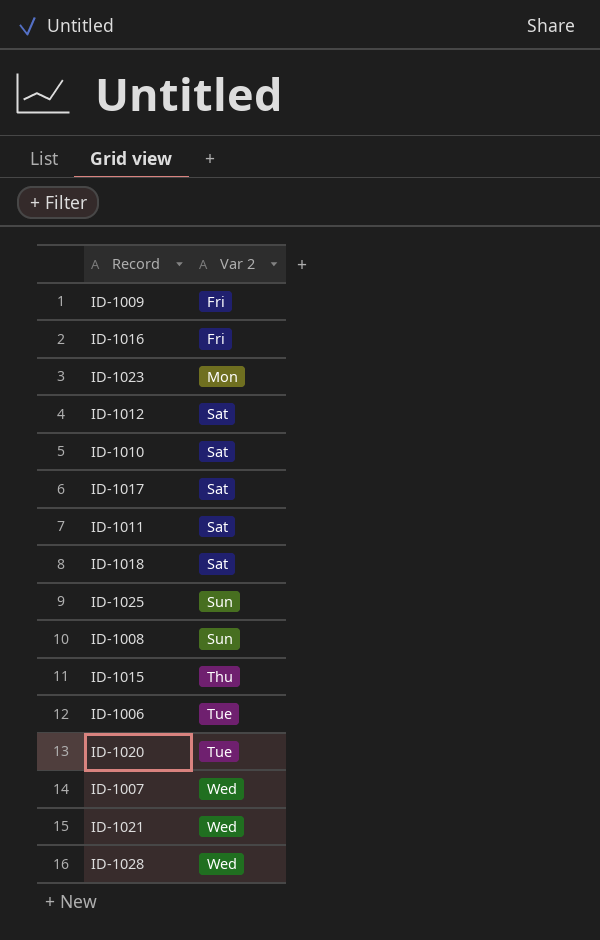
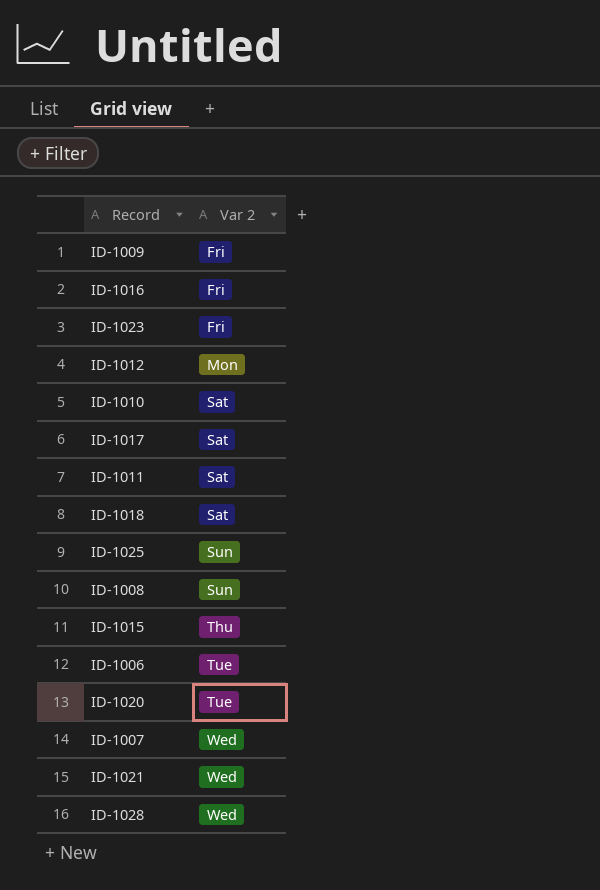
ID-1023 | Var 2: Mon -> Fri
ID-1012 | Var 2: Sat -> Mon

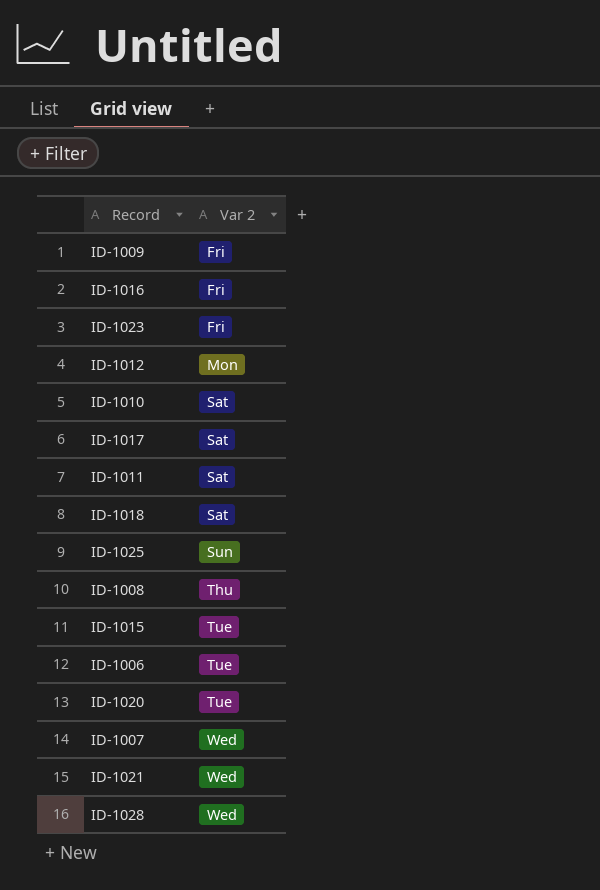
ID-1008 | Var 2: Sun -> Thu
ID-1015 | Var 2: Thu -> Tue

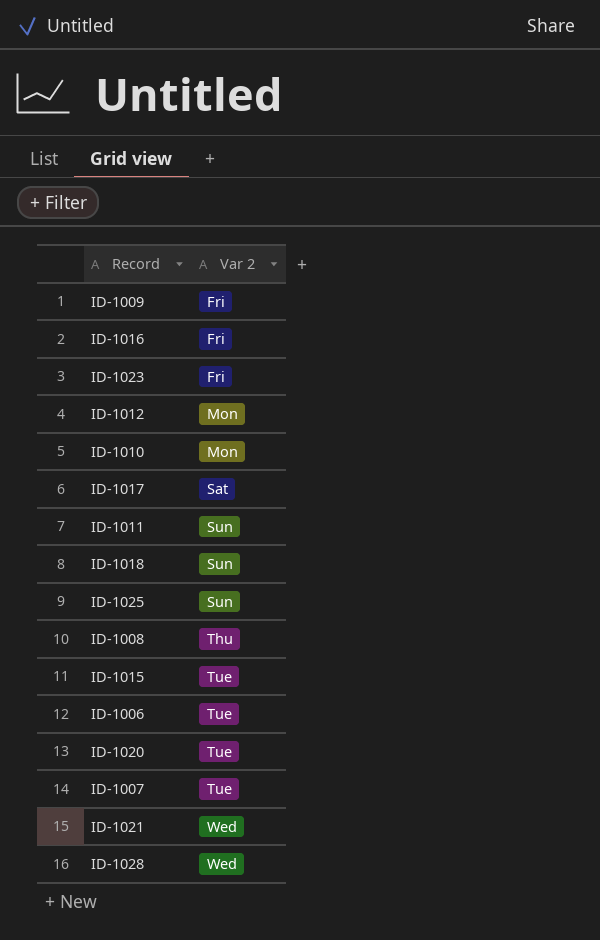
ID-1010 | Var 2: Sat -> Mon
ID-1011 | Var 2: Sat -> Sun
ID-1018 | Var 2: Sat -> Sun
ID-1007 | Var 2: Wed -> Tue

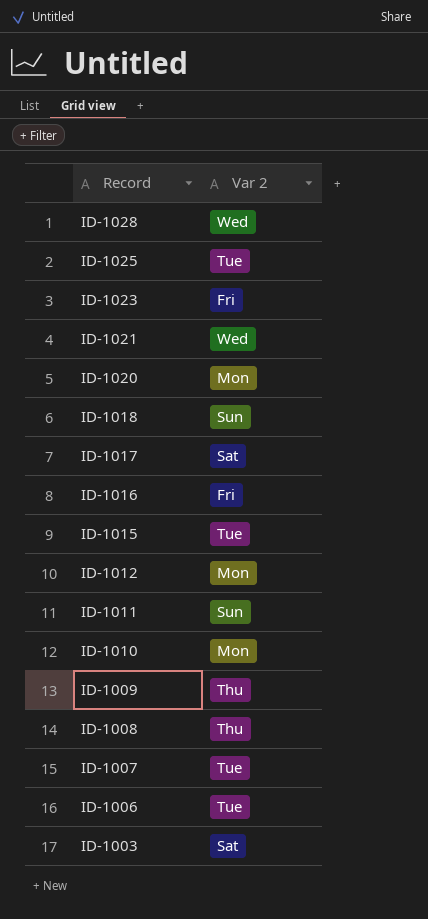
row order: Var 2 ascending -> Record descending
ID-1025 | Var 2: Sun -> Tue
ID-1020 | Var 2: Tue -> Mon
ID-1009 | Var 2: Fri -> Thu
row ID-1003: none -> Sat

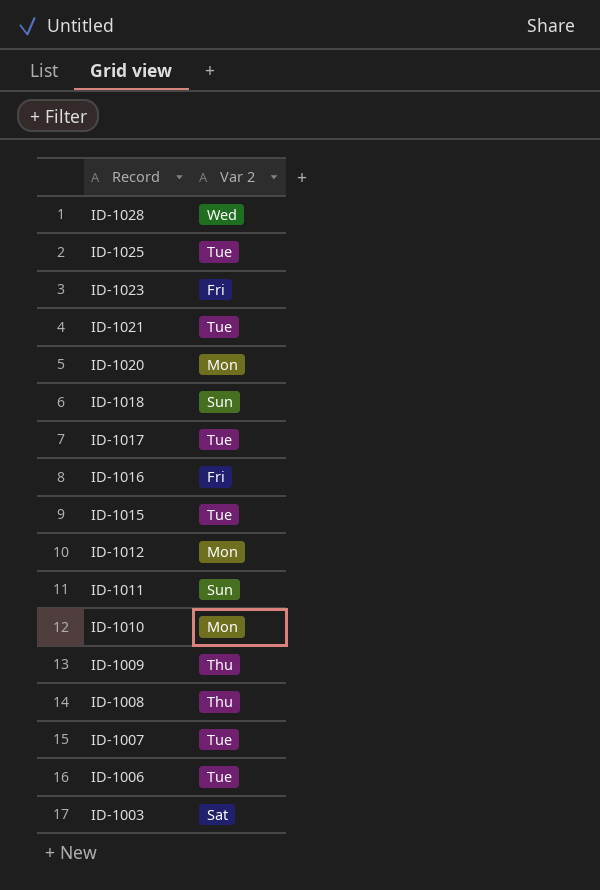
ID-1021 | Var 2: Wed -> Tue
ID-1017 | Var 2: Sat -> Tue

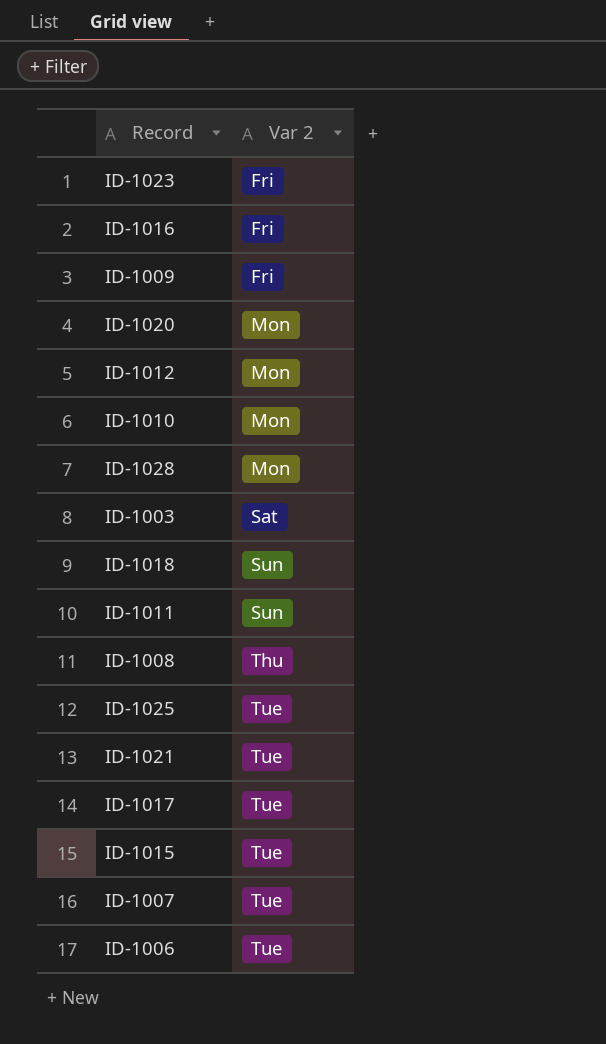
row order: Record descending -> Var 2 ascending
ID-1009 | Var 2: Thu -> Fri
ID-1028 | Var 2: Wed -> Mon

